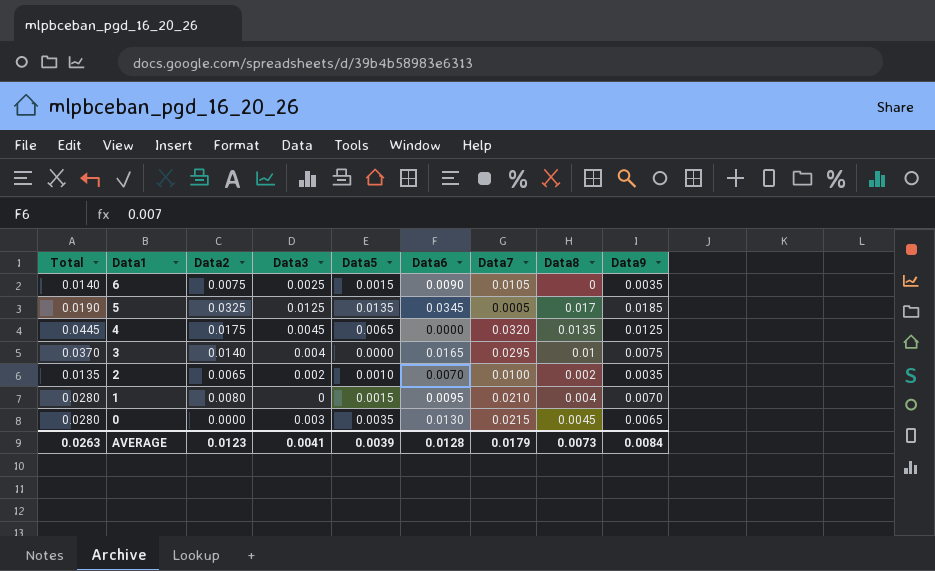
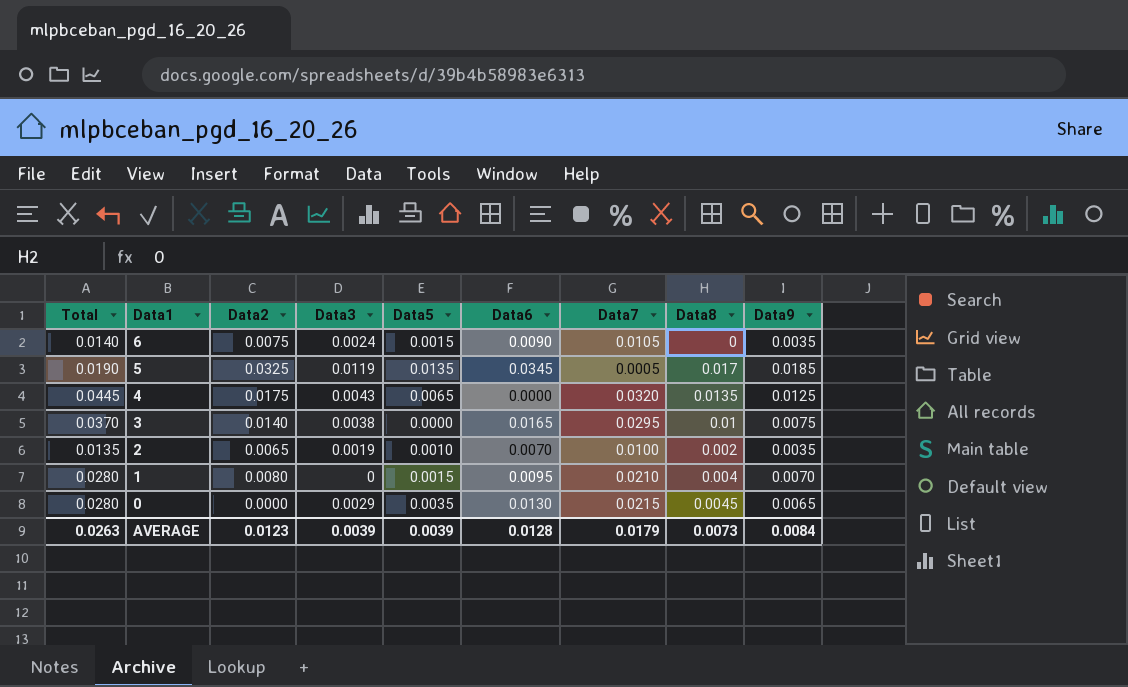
6 | Data3: 0.0025 -> 0.0024
5 | Data3: 0.0125 -> 0.0119
4 | Data3: 0.0045 -> 0.0043
3 | Data3: 0.004 -> 0.0038
2 | Data3: 0.002 -> 0.0019
0 | Data3: 0.003 -> 0.0029
AVERAGE | Data3: 0.0041 -> 0.0039

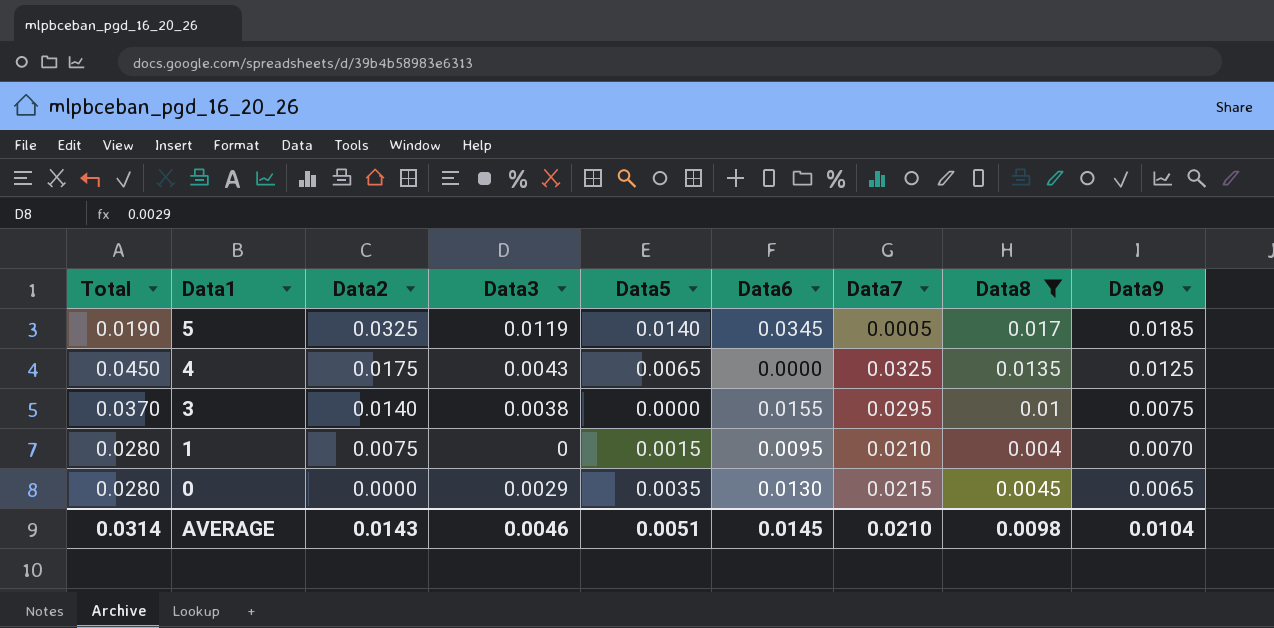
filter: none -> Data8 >= 0.004
5 | Data5: 0.0135 -> 0.0140
4 | Total: 0.0445 -> 0.0450
4 | Data7: 0.0320 -> 0.0325
3 | Data6: 0.0165 -> 0.0155
1 | Data2: 0.0080 -> 0.0075
AVERAGE | Total: 0.0263 -> 0.0314
AVERAGE | Data2: 0.0123 -> 0.0143
AVERAGE | Data3: 0.0039 -> 0.0046
AVERAGE | Data5: 0.0039 -> 0.0051
AVERAGE | Data6: 0.0128 -> 0.0145
AVERAGE | Data7: 0.0179 -> 0.0210
AVERAGE | Data8: 0.0073 -> 0.0098
AVERAGE | Data9: 0.0084 -> 0.0104

